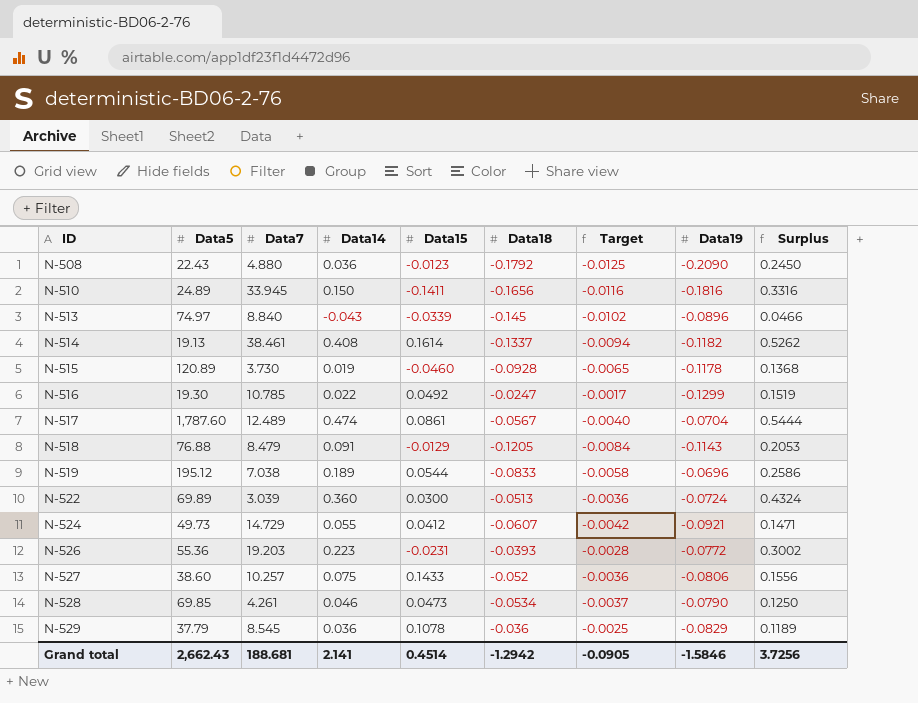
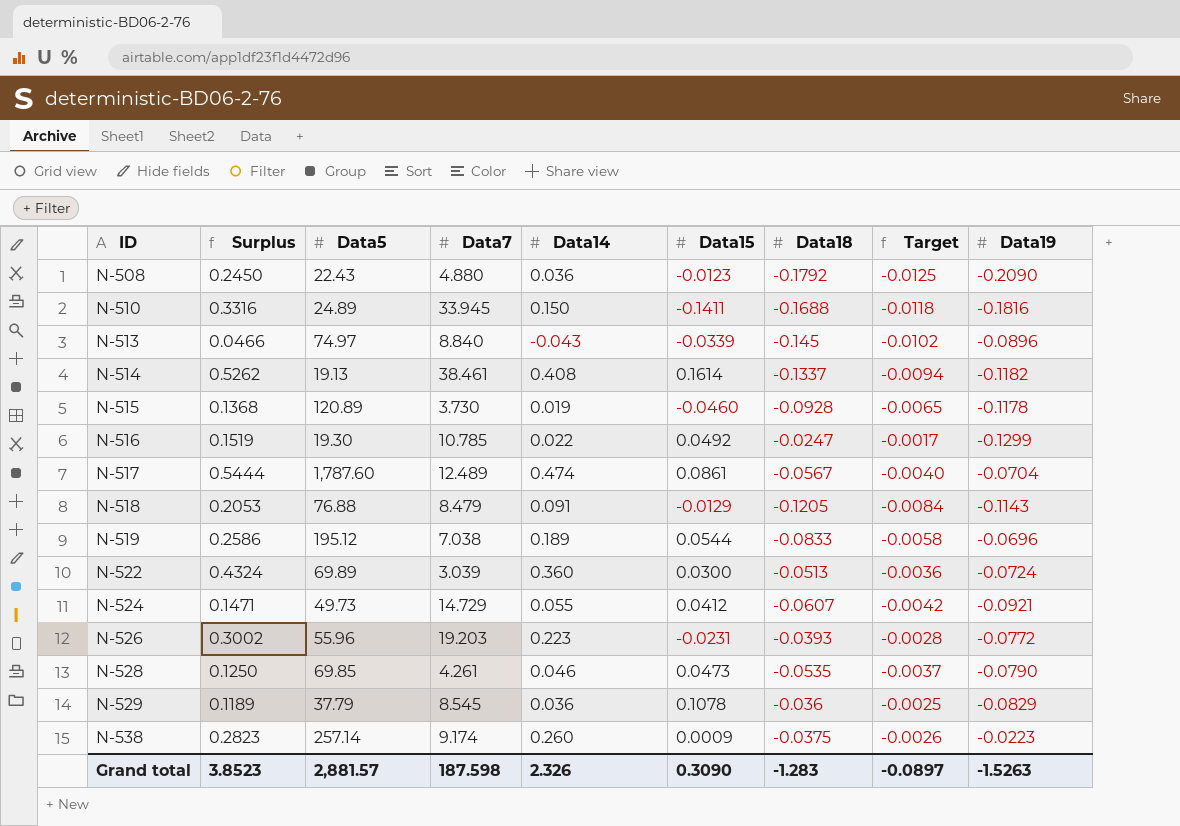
column Surplus | position: 9 -> 2
row N-527: 38.60 | 10.257 | 0.075 | 0.1433 | -0.052 | -0.0036 | -0.0806 | 0.1556 -> none
N-510 | Data18: -0.1656 -> -0.1688
N-510 | Target: -0.0116 -> -0.0118
N-526 | Data5: 55.36 -> 55.96
N-528 | Data18: -0.0534 -> -0.0535
row N-538: none -> 0.2823 | 257.14 | 9.174 | 0.260 | 0.0009 | -0.0375 | -0.0026 | -0.0223
Grand total | Surplus: 3.7256 -> 3.8523
Grand total | Data5: 2,662.43 -> 2,881.57
Grand total | Data7: 188.681 -> 187.598
Grand total | Data14: 2.141 -> 2.326
Grand total | Data15: 0.4514 -> 0.3090
Grand total | Data18: -1.2942 -> -1.283
Grand total | Target: -0.0905 -> -0.0897
Grand total | Data19: -1.5846 -> -1.5263

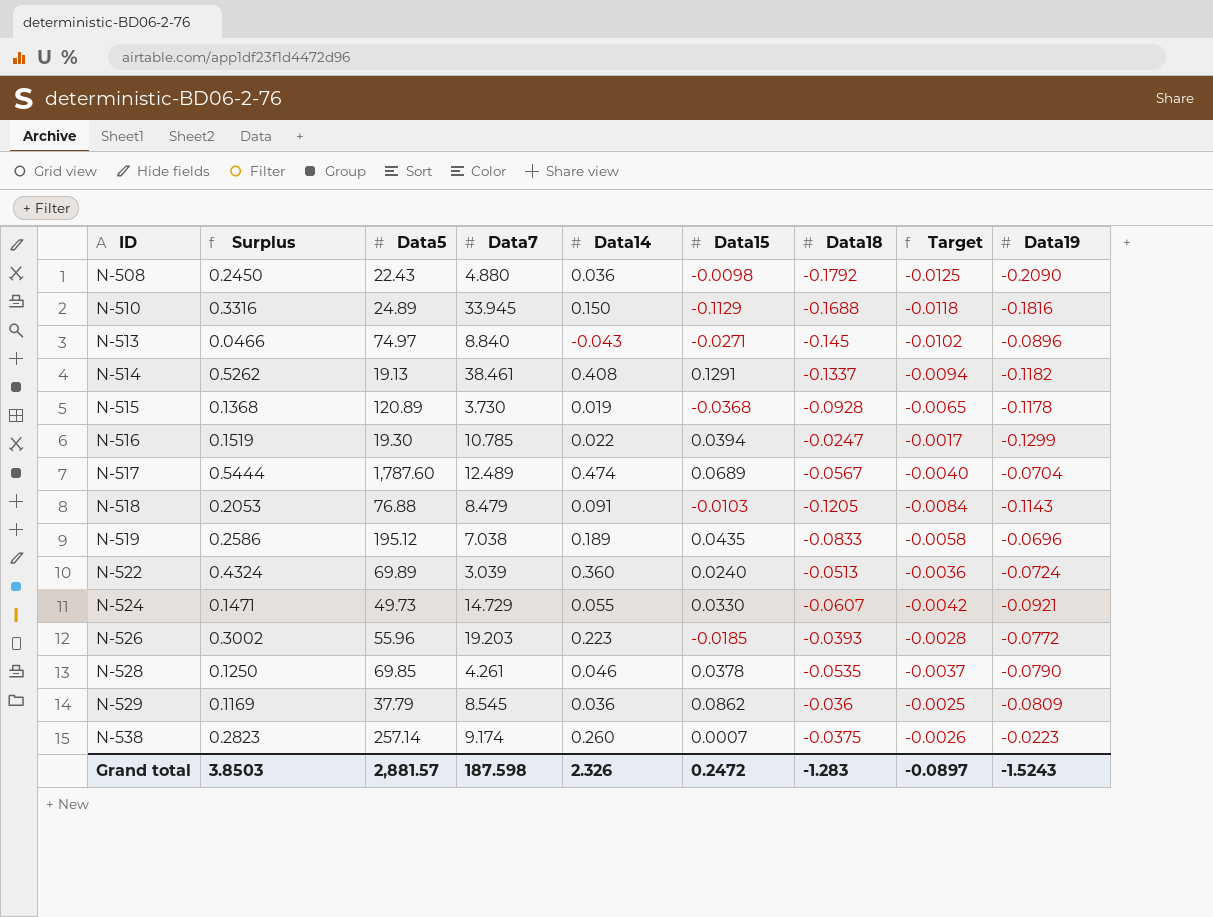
N-508 | Data15: -0.0123 -> -0.0098
N-510 | Data15: -0.1411 -> -0.1129
N-513 | Data15: -0.0339 -> -0.0271
N-514 | Data15: 0.1614 -> 0.1291
N-515 | Data15: -0.0460 -> -0.0368
N-516 | Data15: 0.0492 -> 0.0394
N-517 | Data15: 0.0861 -> 0.0689
N-518 | Data15: -0.0129 -> -0.0103
N-519 | Data15: 0.0544 -> 0.0435
N-522 | Data15: 0.0300 -> 0.0240
N-524 | Data15: 0.0412 -> 0.0330
N-526 | Data15: -0.0231 -> -0.0185
N-528 | Data15: 0.0473 -> 0.0378
N-529 | Surplus: 0.1189 -> 0.1169
N-529 | Data15: 0.1078 -> 0.0862
N-529 | Data19: -0.0829 -> -0.0809
N-538 | Data15: 0.0009 -> 0.0007
Grand total | Surplus: 3.8523 -> 3.8503
Grand total | Data15: 0.3090 -> 0.2472
Grand total | Data19: -1.5263 -> -1.5243

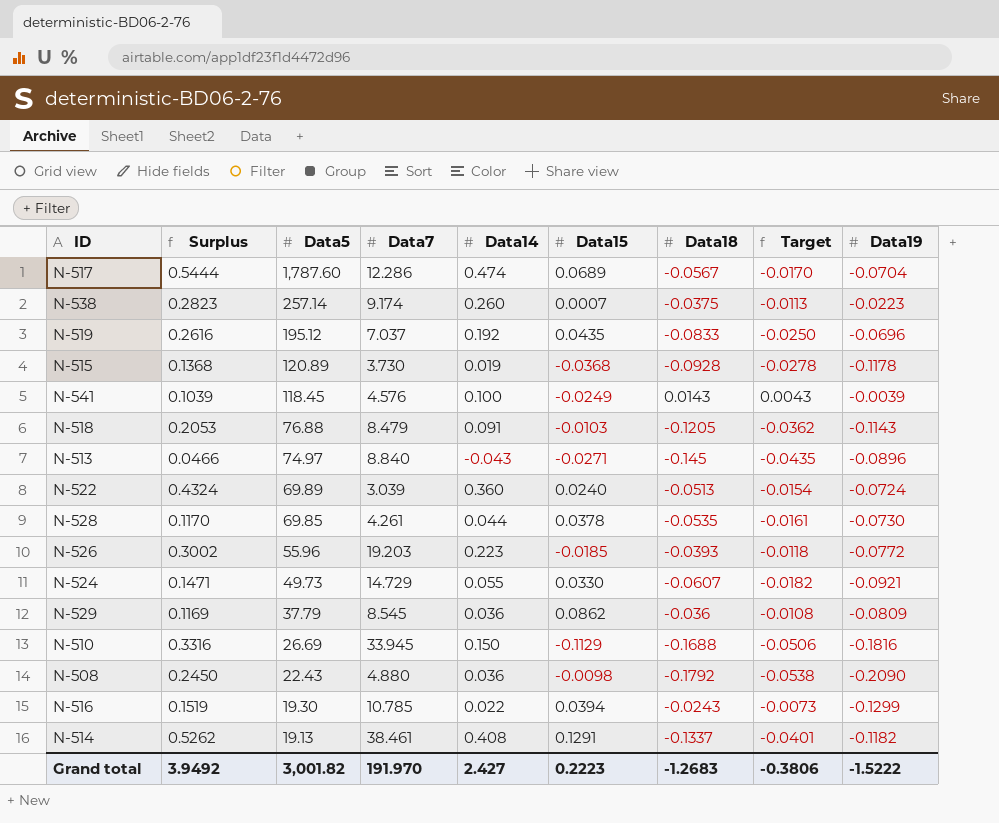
row order: ID ascending -> Data5 descending
column Target | formula: [Data18] * 0.07 -> [Data18] * 0.3
N-517 | Data7: 12.489 -> 12.286
N-519 | Surplus: 0.2586 -> 0.2616
N-519 | Data7: 7.038 -> 7.037
N-519 | Data14: 0.189 -> 0.192
row N-541: none -> 0.1039 | 118.45 | 4.576 | 0.100 | -0.0249 | 0.0143 | 0.0043 | -0.0039
N-528 | Surplus: 0.1250 -> 0.1170
N-528 | Data14: 0.046 -> 0.044
N-528 | Data19: -0.0790 -> -0.0730
N-510 | Data5: 24.89 -> 26.69
N-516 | Data18: -0.0247 -> -0.0243
Grand total | Surplus: 3.8503 -> 3.9492
Grand total | Data5: 2,881.57 -> 3,001.82
Grand total | Data7: 187.598 -> 191.970
Grand total | Data14: 2.326 -> 2.427
Grand total | Data15: 0.2472 -> 0.2223
Grand total | Data18: -1.283 -> -1.2683
Grand total | Target: -0.0897 -> -0.3806
Grand total | Data19: -1.5243 -> -1.5222

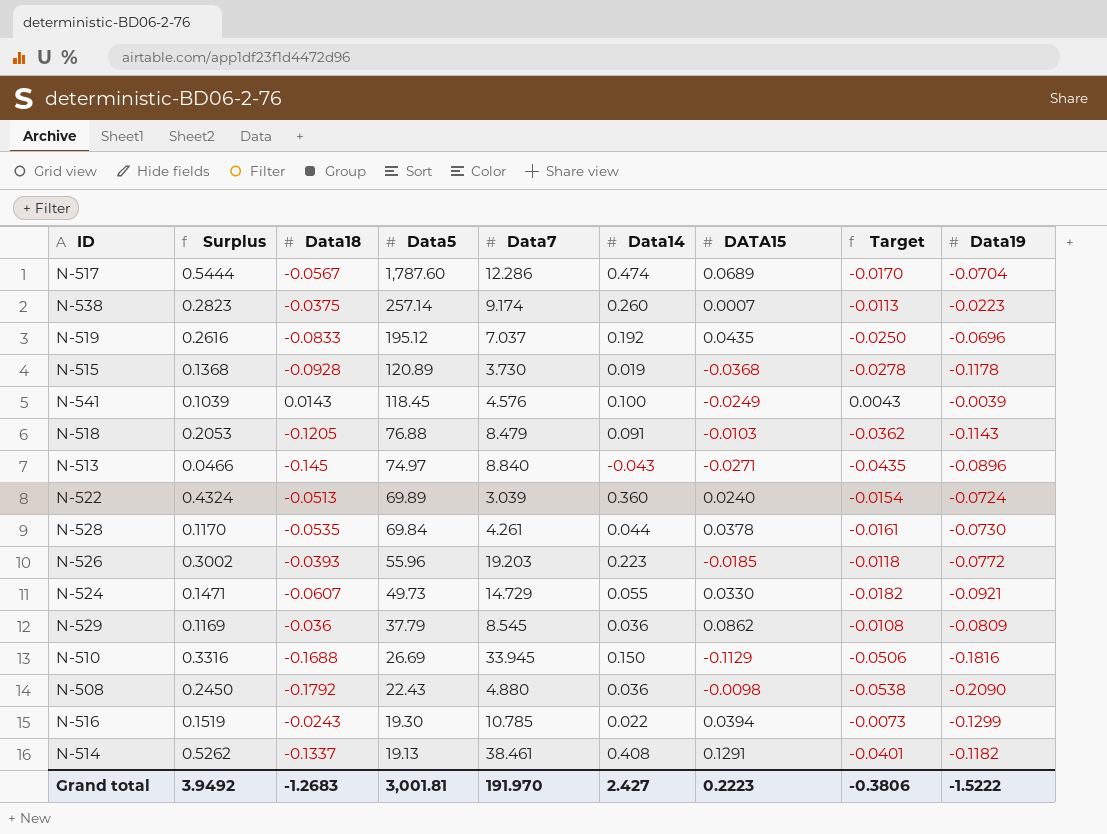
column Data18 | position: 7 -> 3
column name: Data15 -> DATA15
N-528 | Data5: 69.85 -> 69.84
Grand total | Data5: 3,001.82 -> 3,001.81

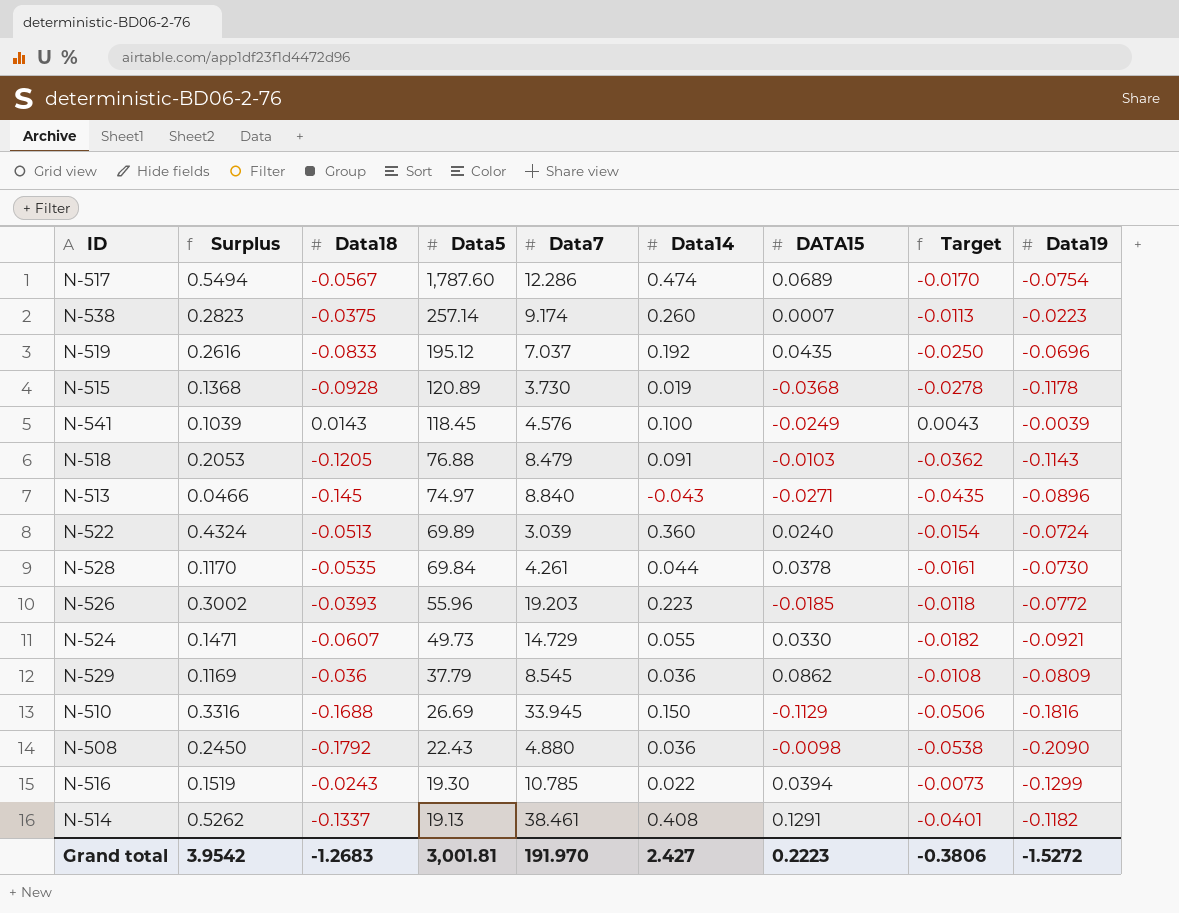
N-517 | Surplus: 0.5444 -> 0.5494
N-517 | Data19: -0.0704 -> -0.0754
Grand total | Surplus: 3.9492 -> 3.9542
Grand total | Data19: -1.5222 -> -1.5272

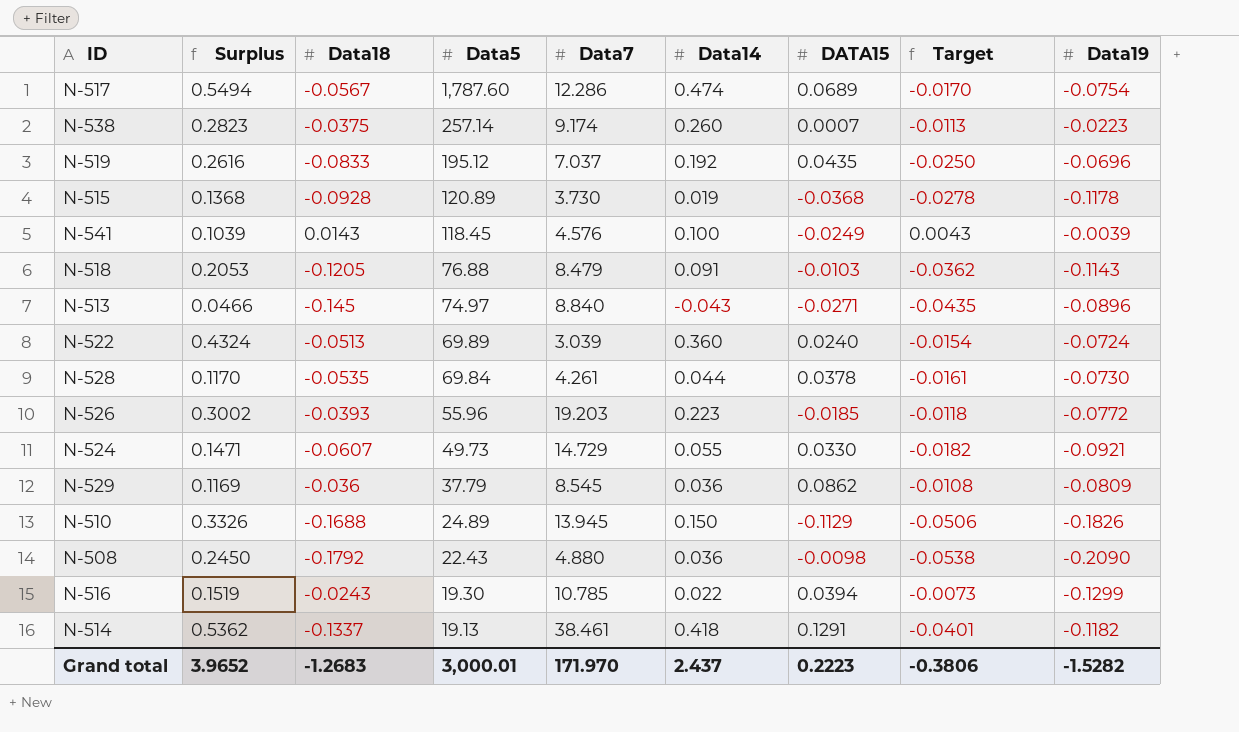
N-510 | Surplus: 0.3316 -> 0.3326
N-510 | Data5: 26.69 -> 24.89
N-510 | Data7: 33.945 -> 13.945
N-510 | Data19: -0.1816 -> -0.1826
N-514 | Surplus: 0.5262 -> 0.5362
N-514 | Data14: 0.408 -> 0.418
Grand total | Surplus: 3.9542 -> 3.9652
Grand total | Data5: 3,001.81 -> 3,000.01
Grand total | Data7: 191.970 -> 171.970
Grand total | Data14: 2.427 -> 2.437
Grand total | Data19: -1.5272 -> -1.5282

